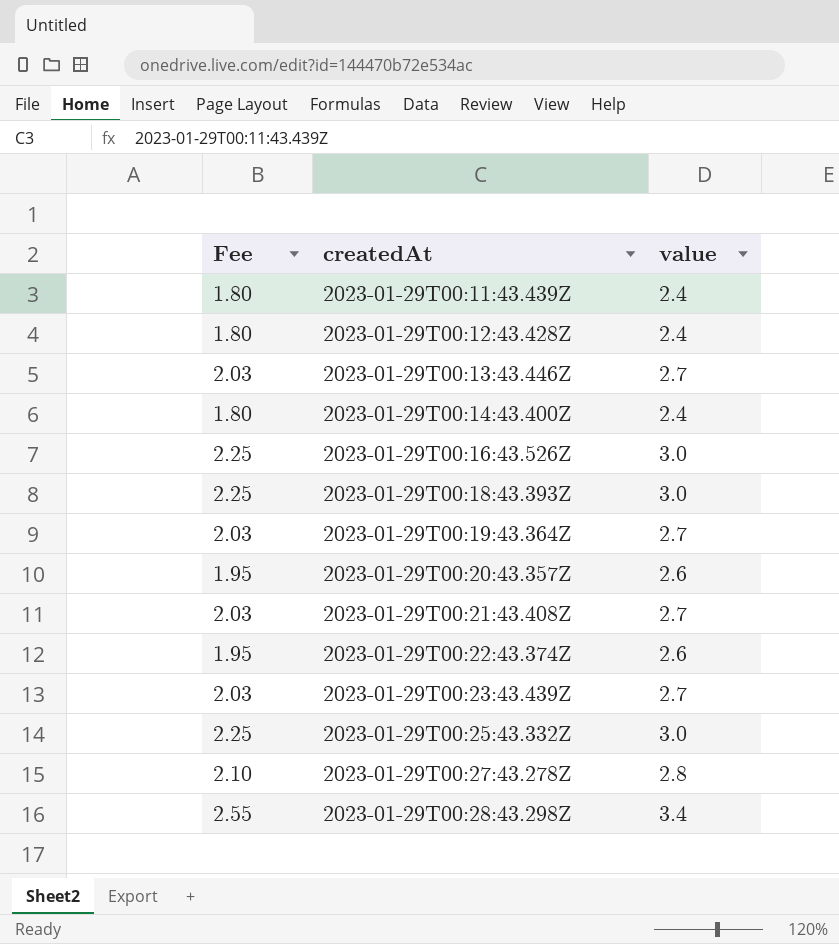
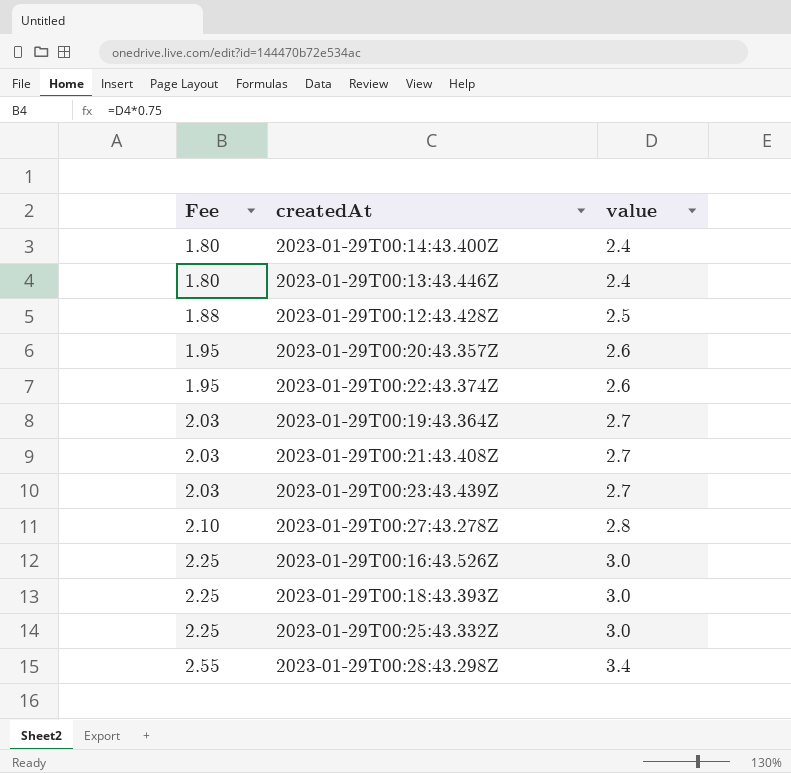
row order: createdAt ascending -> Fee ascending
row 2023-01-29T00:11:43.439Z: 1.80 | 2.4 -> none
2023-01-29T00:13:43.446Z | Fee: 2.03 -> 1.80
2023-01-29T00:13:43.446Z | value: 2.7 -> 2.4
2023-01-29T00:12:43.428Z | Fee: 1.80 -> 1.88
2023-01-29T00:12:43.428Z | value: 2.4 -> 2.5

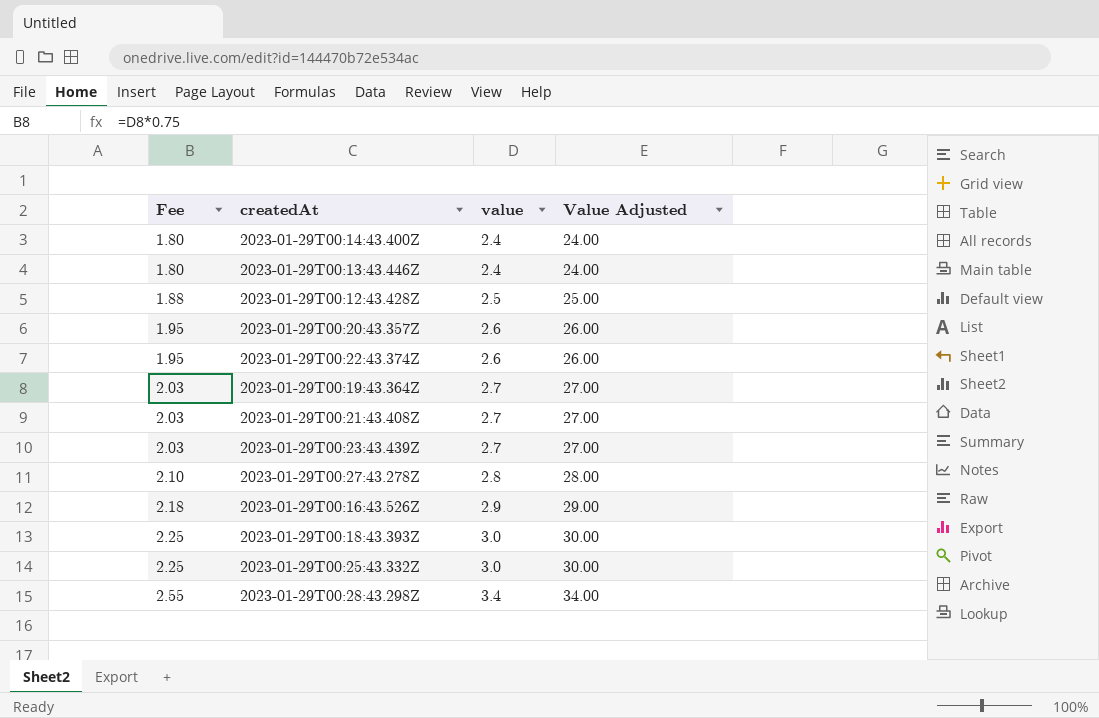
column Value Adjusted | formula: none -> [value] * 10
2023-01-29T00:16:43.526Z | Fee: 2.25 -> 2.18
2023-01-29T00:16:43.526Z | value: 3.0 -> 2.9

